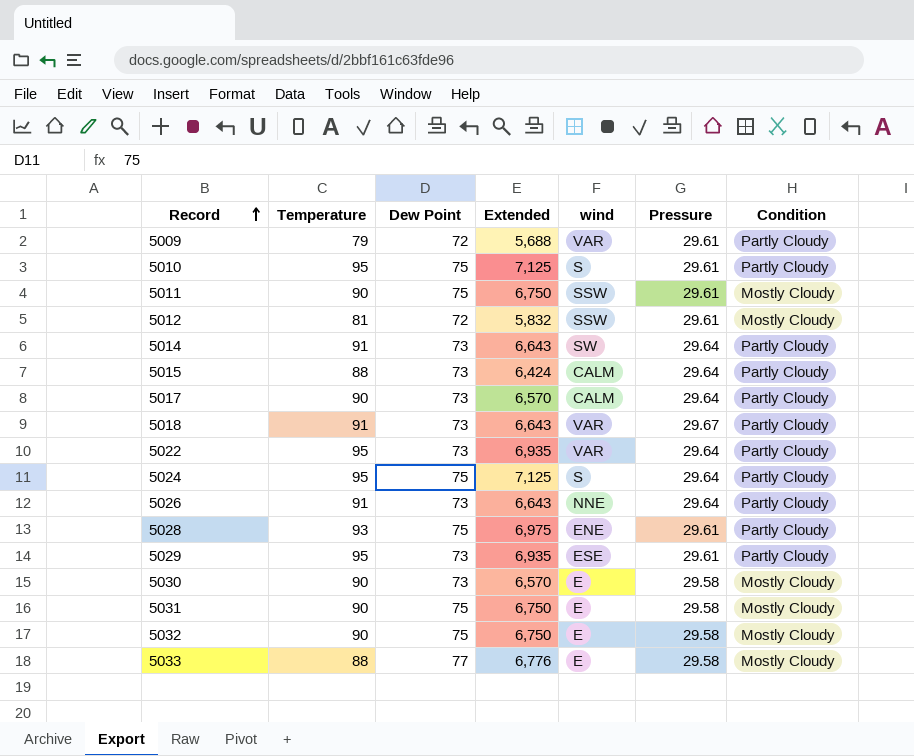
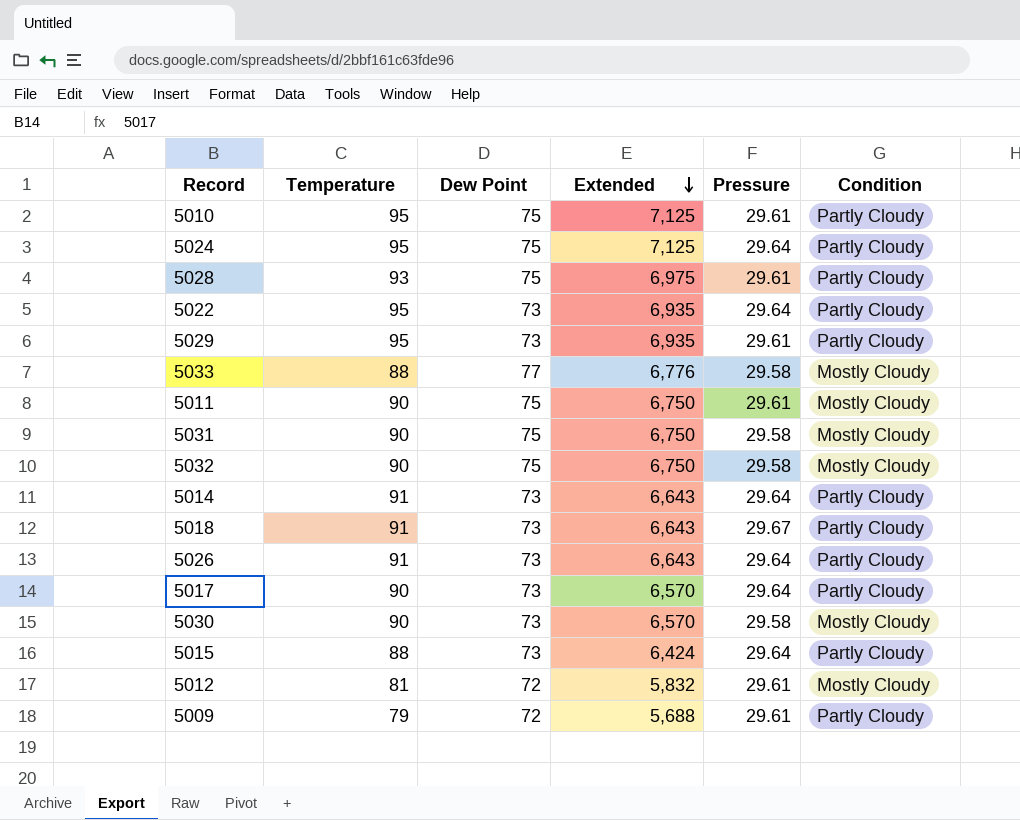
row order: Record ascending -> Extended descending
column wind | position: 5 -> none

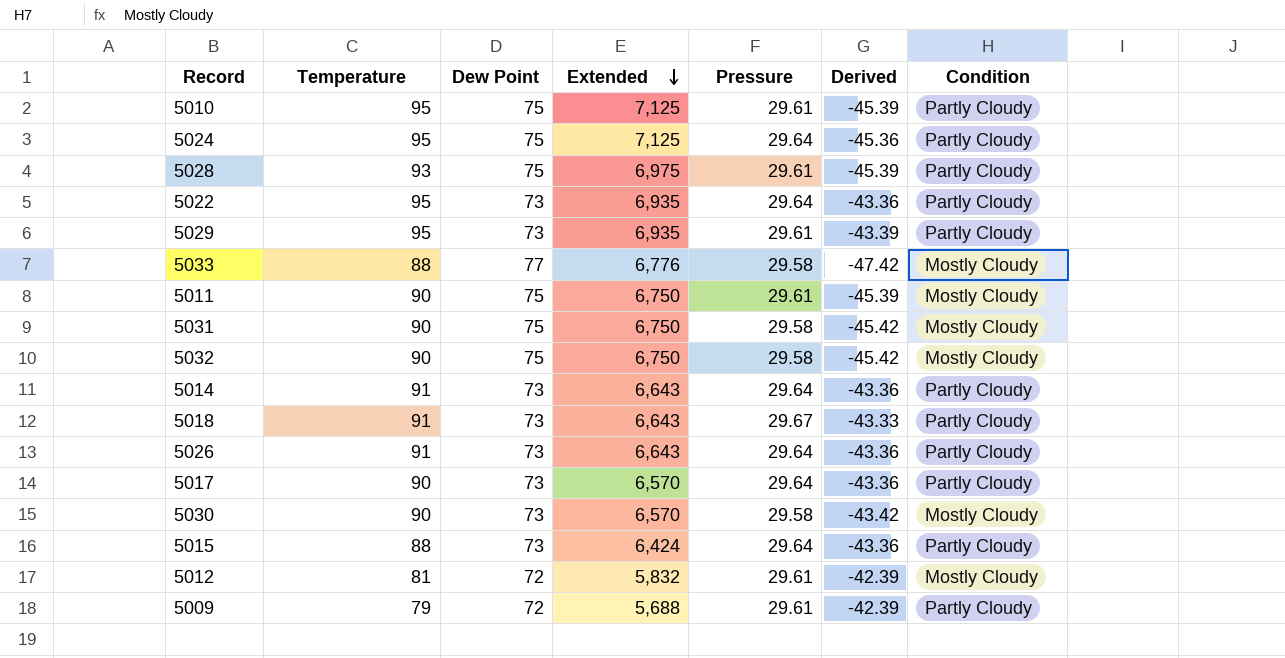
column Derived | formula: none -> [Pressure] - [Dew Point]

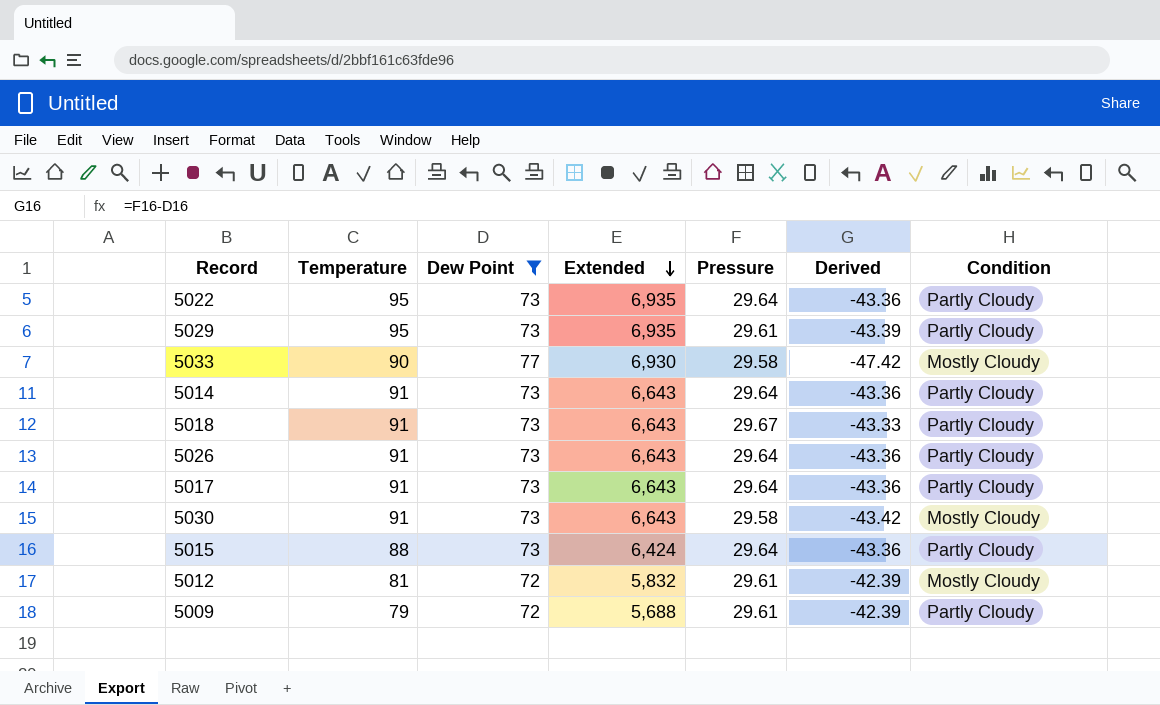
filter: none -> Dew Point != 75
5033 | Temperature: 88 -> 90
5033 | Extended: 6,776 -> 6,930
5017 | Temperature: 90 -> 91
5017 | Extended: 6,570 -> 6,643
5030 | Temperature: 90 -> 91
5030 | Extended: 6,570 -> 6,643

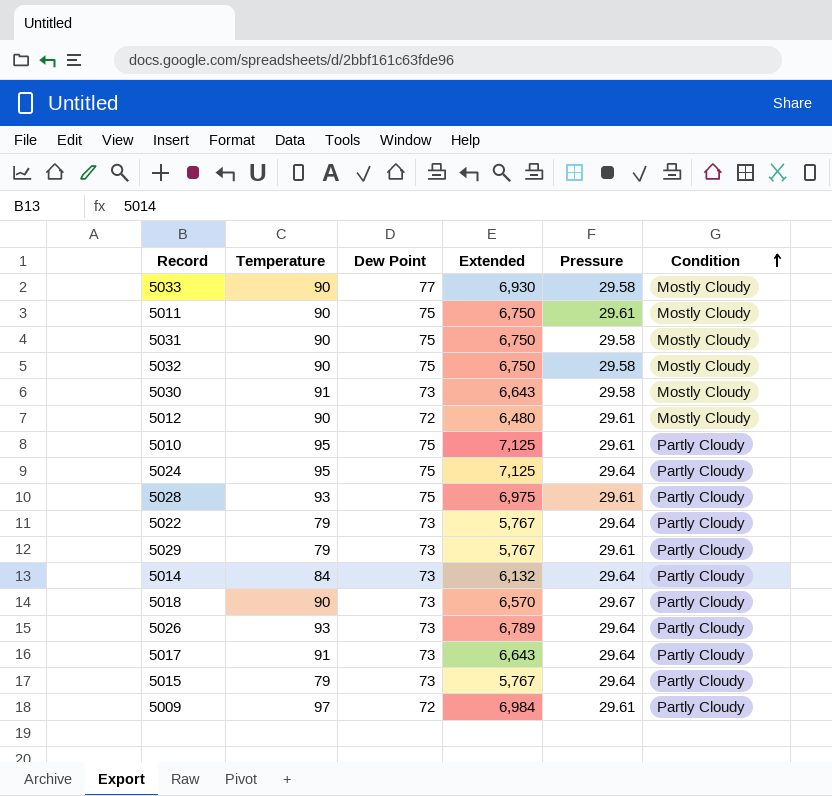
filter: Dew Point != 75 -> none
row order: Extended descending -> Condition ascending
column Derived | formula: [Pressure] - [Dew Point] -> none
5012 | Temperature: 81 -> 90
5012 | Extended: 5,832 -> 6,480
5022 | Temperature: 95 -> 79
5022 | Extended: 6,935 -> 5,767
5029 | Temperature: 95 -> 79
5029 | Extended: 6,935 -> 5,767
5014 | Temperature: 91 -> 84
5014 | Extended: 6,643 -> 6,132
5018 | Temperature: 91 -> 90
5018 | Extended: 6,643 -> 6,570
5026 | Temperature: 91 -> 93
5026 | Extended: 6,643 -> 6,789
5015 | Temperature: 88 -> 79
5015 | Extended: 6,424 -> 5,767
5009 | Temperature: 79 -> 97
5009 | Extended: 5,688 -> 6,984

